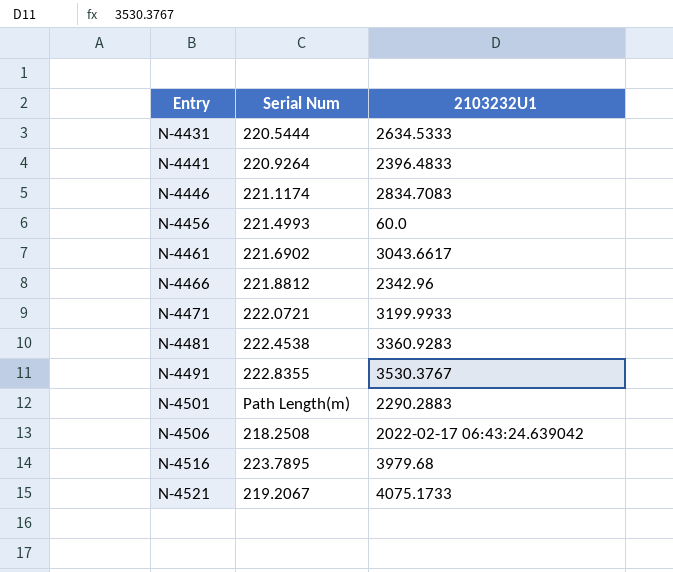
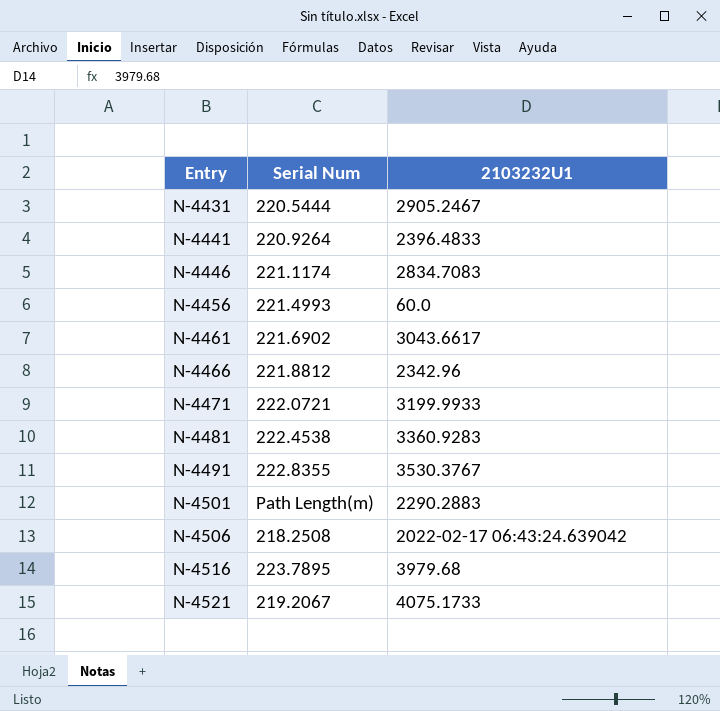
N-4431 | 2103232U1: 2634.5333 -> 2905.2467

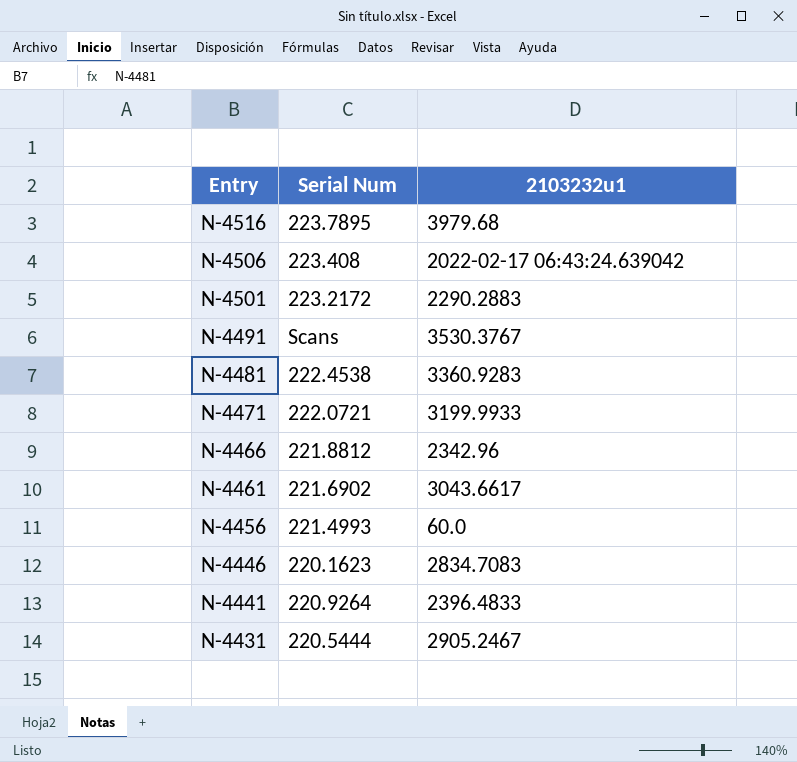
row order: Entry ascending -> Entry descending
column name: 2103232U1 -> 2103232u1
row N-4521: 219.2067 | 4075.1733 -> none
N-4506 | Serial Num: 218.2508 -> 223.408
N-4501 | Serial Num: Path Length(m) -> 223.2172
N-4491 | Serial Num: 222.8355 -> Scans
N-4446 | Serial Num: 221.1174 -> 220.1623

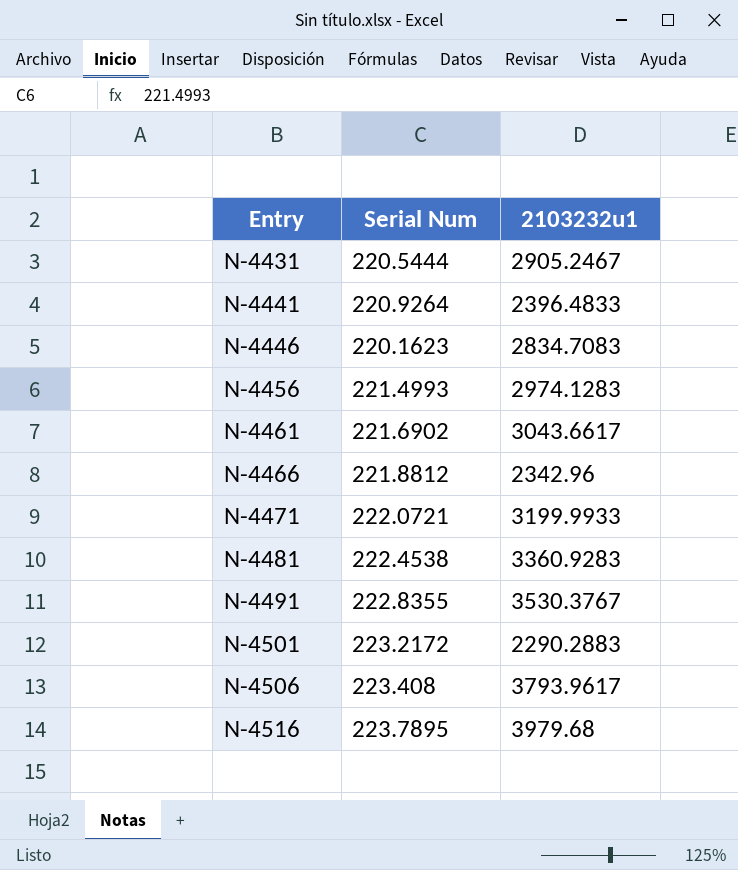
row order: Entry descending -> Entry ascending
N-4456 | 2103232u1: 60.0 -> 2974.1283
N-4491 | Serial Num: Scans -> 222.8355
N-4506 | 2103232u1: 2022-02-17 06:43:24.639042 -> 3793.9617

